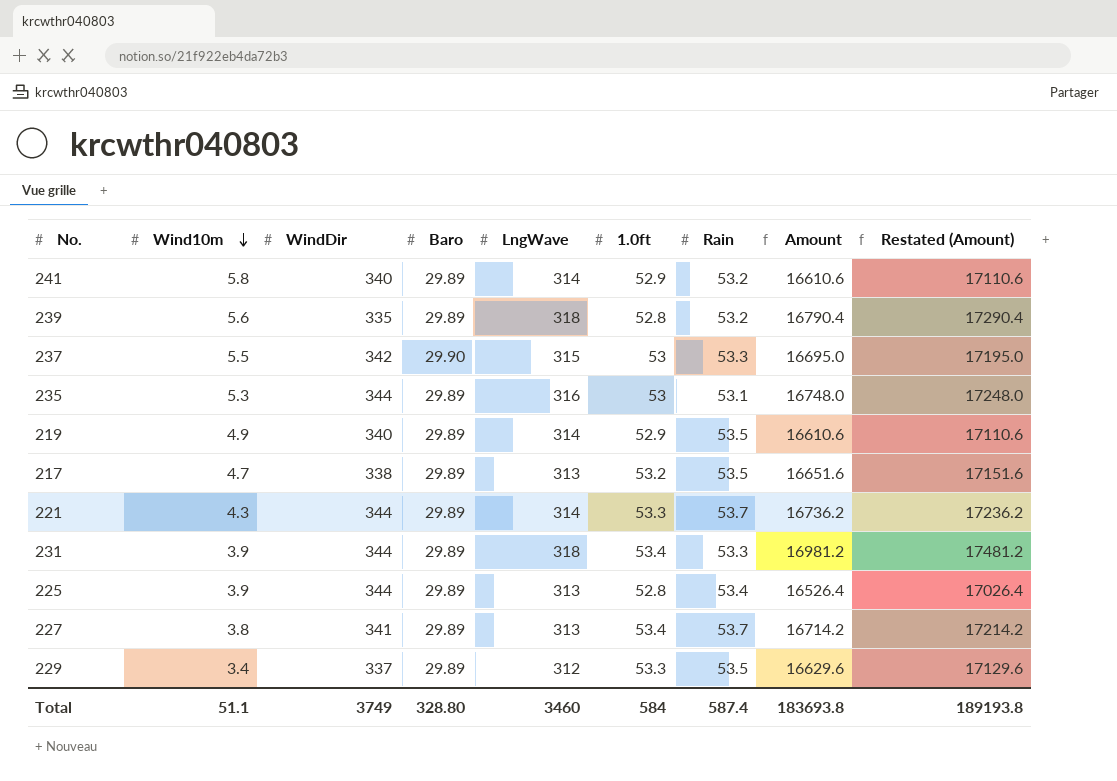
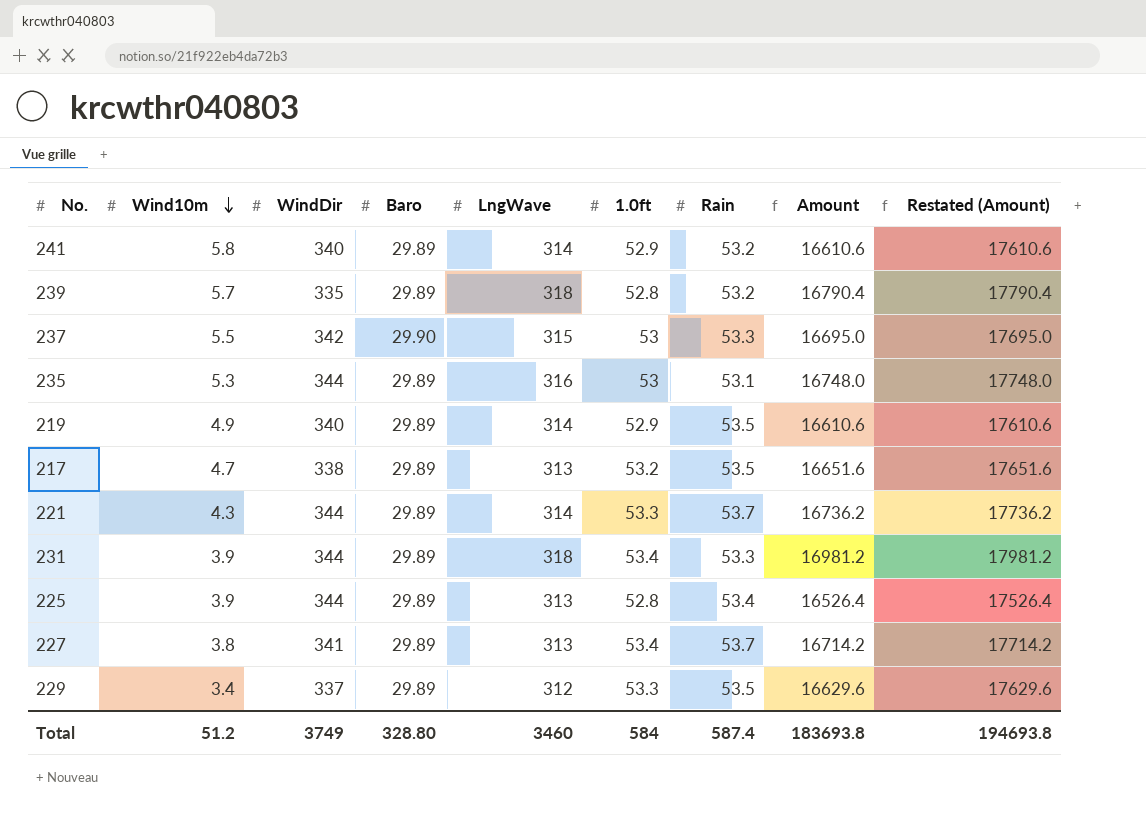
column Restated (Amount) | formula: [Amount] + 500 -> [Amount] + 1000
239 | Wind10m: 5.6 -> 5.7
Total | Wind10m: 51.1 -> 51.2
Total | Restated (Amount): 189193.8 -> 194693.8

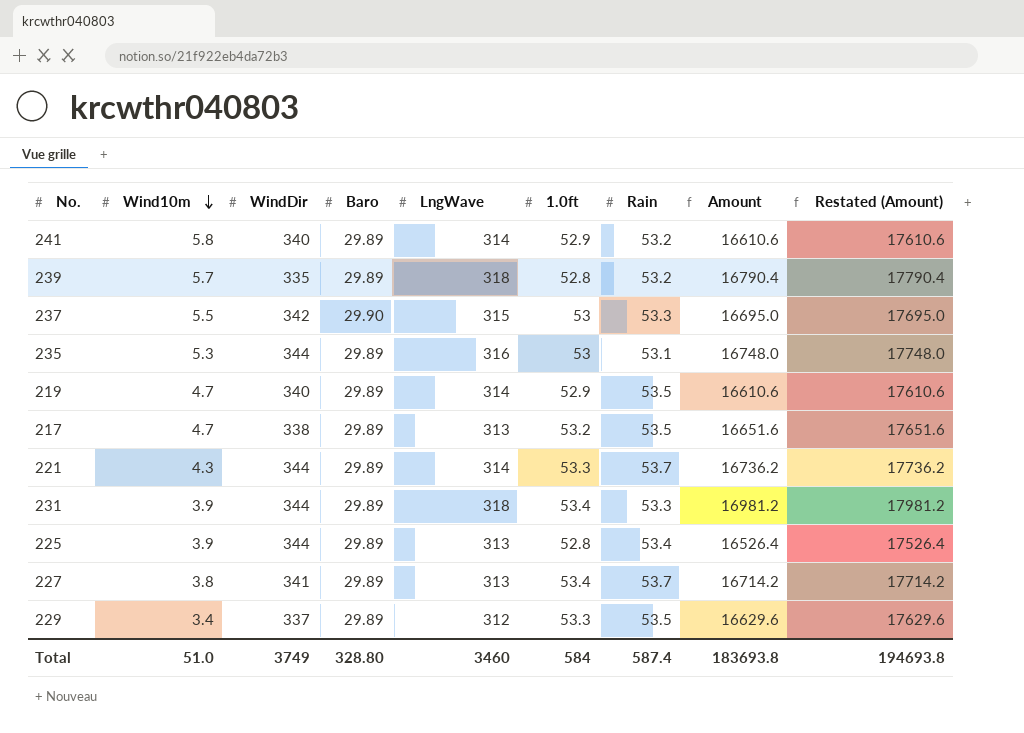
219 | Wind10m: 4.9 -> 4.7
Total | Wind10m: 51.2 -> 51.0

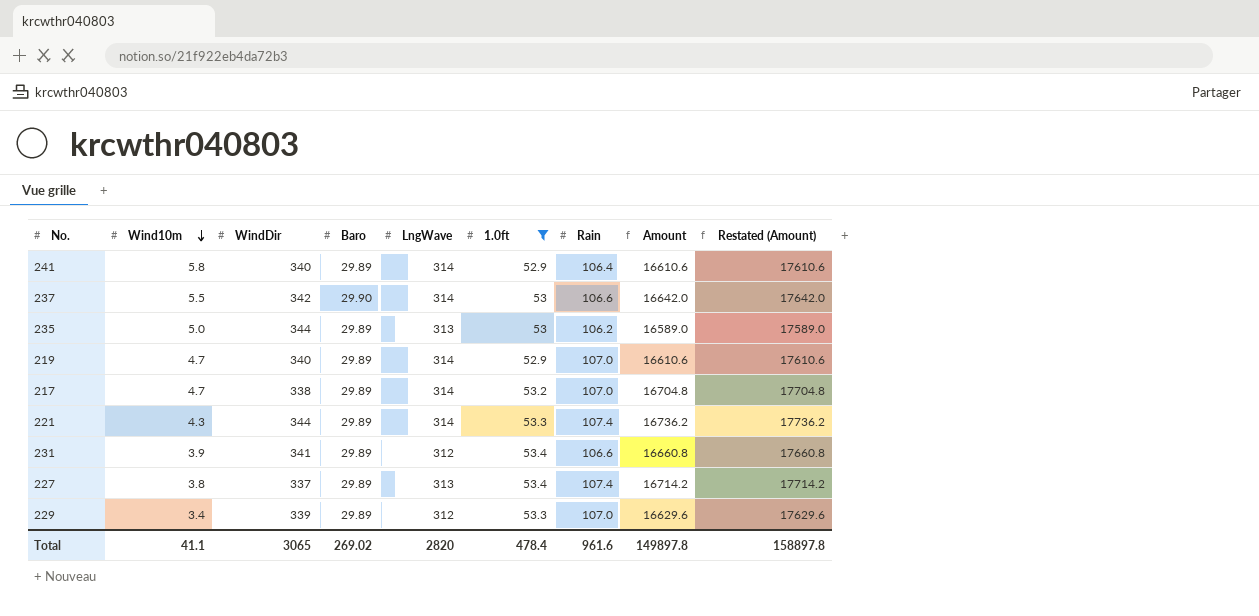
filter: none -> 1.0ft != 52.8
241 | Rain: 53.2 -> 106.4
237 | LngWave: 315 -> 314
237 | Rain: 53.3 -> 106.6
237 | Amount: 16695.0 -> 16642.0
237 | Restated (Amount): 17695.0 -> 17642.0
235 | Wind10m: 5.3 -> 5.0
235 | LngWave: 316 -> 313
235 | Rain: 53.1 -> 106.2
235 | Amount: 16748.0 -> 16589.0
235 | Restated (Amount): 17748.0 -> 17589.0
219 | Rain: 53.5 -> 107.0
217 | LngWave: 313 -> 314
217 | Rain: 53.5 -> 107.0
217 | Amount: 16651.6 -> 16704.8
217 | Restated (Amount): 17651.6 -> 17704.8
221 | Rain: 53.7 -> 107.4
231 | WindDir: 344 -> 341
231 | LngWave: 318 -> 312
231 | Rain: 53.3 -> 106.6
231 | Amount: 16981.2 -> 16660.8
231 | Restated (Amount): 17981.2 -> 17660.8
227 | WindDir: 341 -> 337
227 | Rain: 53.7 -> 107.4
229 | WindDir: 337 -> 339
229 | Rain: 53.5 -> 107.0
Total | Wind10m: 51.0 -> 41.1
Total | WindDir: 3749 -> 3065
Total | Baro: 328.80 -> 269.02
Total | LngWave: 3460 -> 2820
Total | 1.0ft: 584 -> 478.4
Total | Rain: 587.4 -> 961.6
Total | Amount: 183693.8 -> 149897.8
Total | Restated (Amount): 194693.8 -> 158897.8

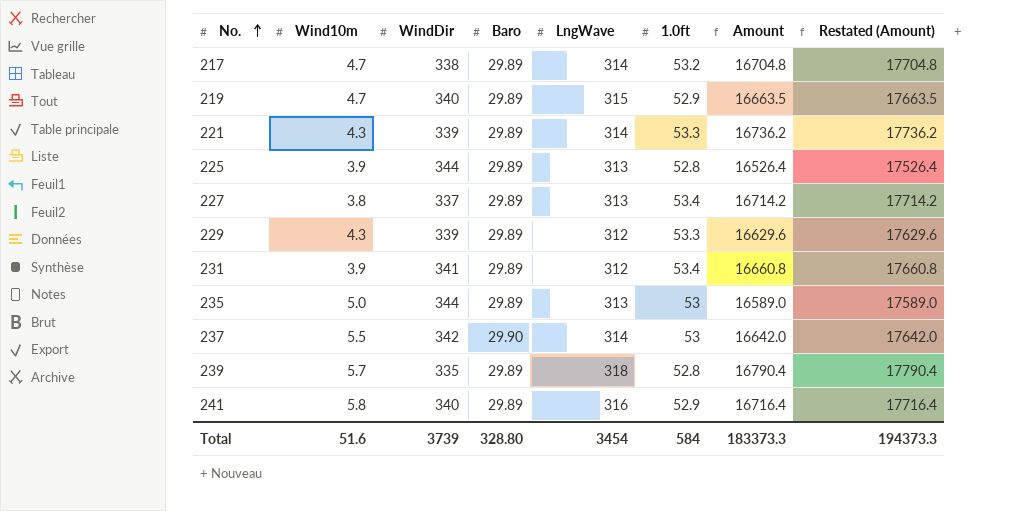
filter: 1.0ft != 52.8 -> none
row order: Wind10m descending -> No. ascending
column Rain | position: 7 -> none
219 | LngWave: 314 -> 315
219 | Amount: 16610.6 -> 16663.5
219 | Restated (Amount): 17610.6 -> 17663.5
221 | WindDir: 344 -> 339
229 | Wind10m: 3.4 -> 4.3
241 | LngWave: 314 -> 316
241 | Amount: 16610.6 -> 16716.4
241 | Restated (Amount): 17610.6 -> 17716.4
Total | Wind10m: 41.1 -> 51.6
Total | WindDir: 3065 -> 3739
Total | Baro: 269.02 -> 328.80
Total | LngWave: 2820 -> 3454
Total | 1.0ft: 478.4 -> 584
Total | Amount: 149897.8 -> 183373.3
Total | Restated (Amount): 158897.8 -> 194373.3

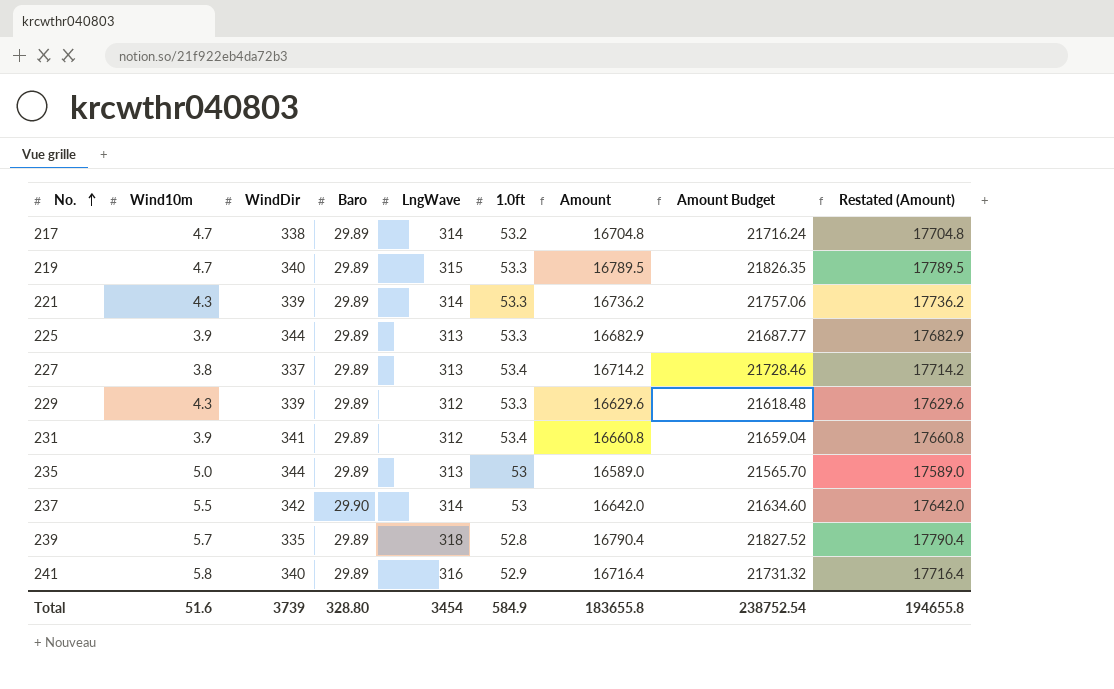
column Amount Budget | formula: none -> [Amount] * 1.3
219 | 1.0ft: 52.9 -> 53.3
219 | Amount: 16663.5 -> 16789.5
219 | Restated (Amount): 17663.5 -> 17789.5
225 | 1.0ft: 52.8 -> 53.3
225 | Amount: 16526.4 -> 16682.9
225 | Restated (Amount): 17526.4 -> 17682.9
Total | 1.0ft: 584 -> 584.9
Total | Amount: 183373.3 -> 183655.8
Total | Restated (Amount): 194373.3 -> 194655.8

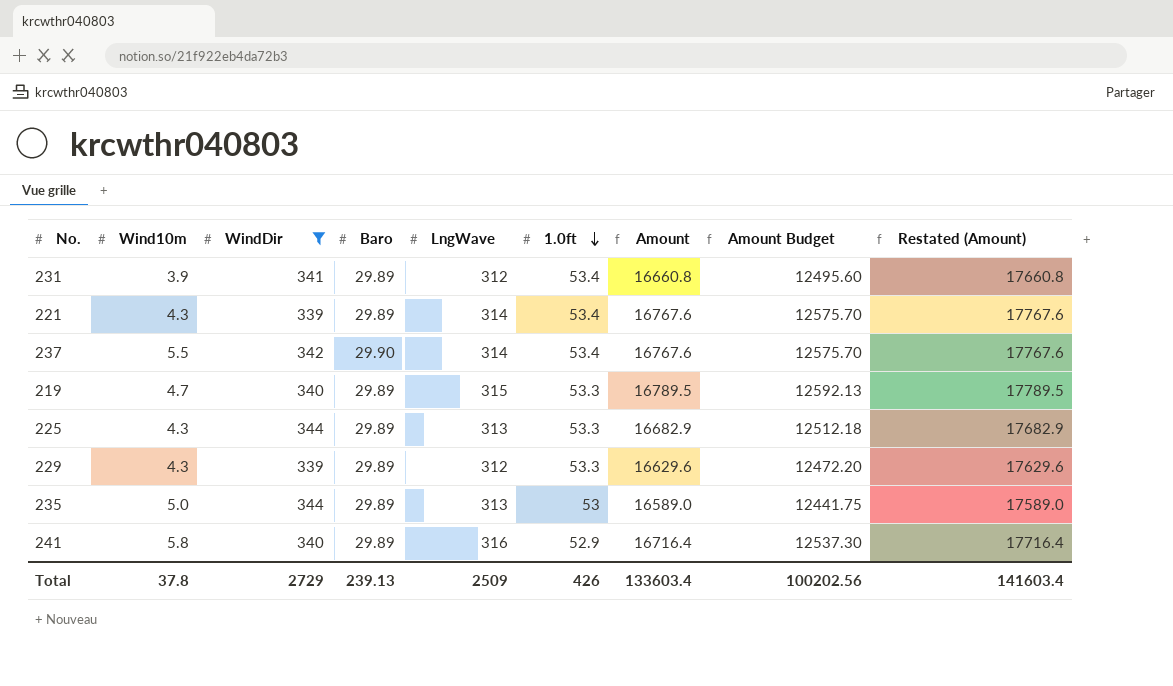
filter: none -> WindDir >= 339
row order: No. ascending -> 1.0ft descending
column Amount Budget | formula: [Amount] * 1.3 -> [Amount] * 0.75
221 | 1.0ft: 53.3 -> 53.4
221 | Amount: 16736.2 -> 16767.6
221 | Restated (Amount): 17736.2 -> 17767.6
237 | 1.0ft: 53 -> 53.4
237 | Amount: 16642.0 -> 16767.6
237 | Restated (Amount): 17642.0 -> 17767.6
225 | Wind10m: 3.9 -> 4.3
Total | Wind10m: 51.6 -> 37.8
Total | WindDir: 3739 -> 2729
Total | Baro: 328.80 -> 239.13
Total | LngWave: 3454 -> 2509
Total | 1.0ft: 584.9 -> 426
Total | Amount: 183655.8 -> 133603.4
Total | Amount Budget: 238752.54 -> 100202.56
Total | Restated (Amount): 194655.8 -> 141603.4

